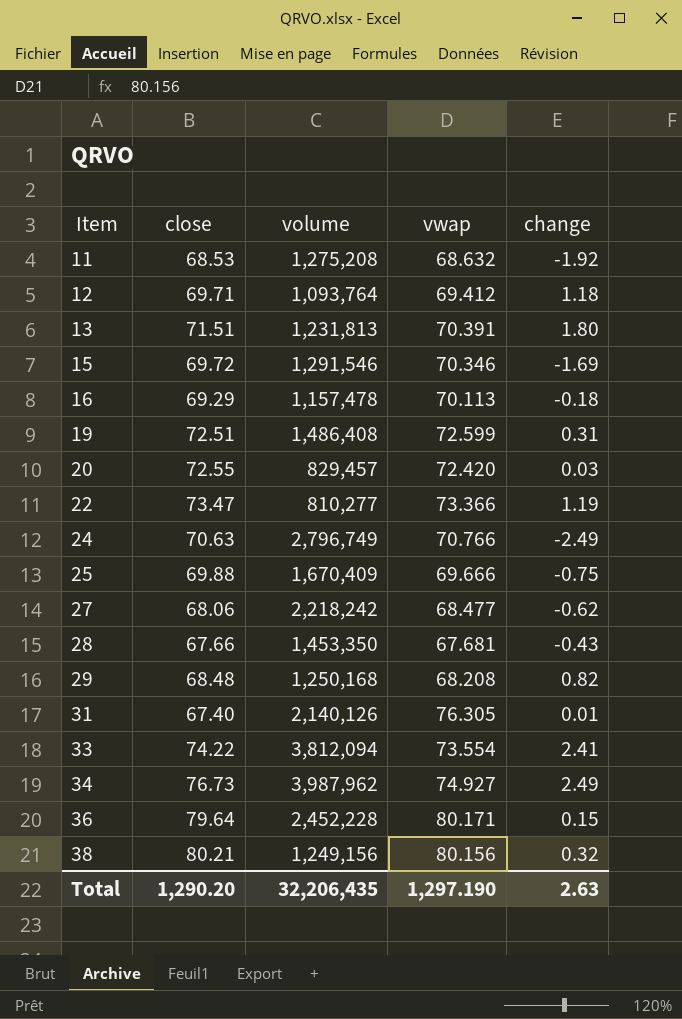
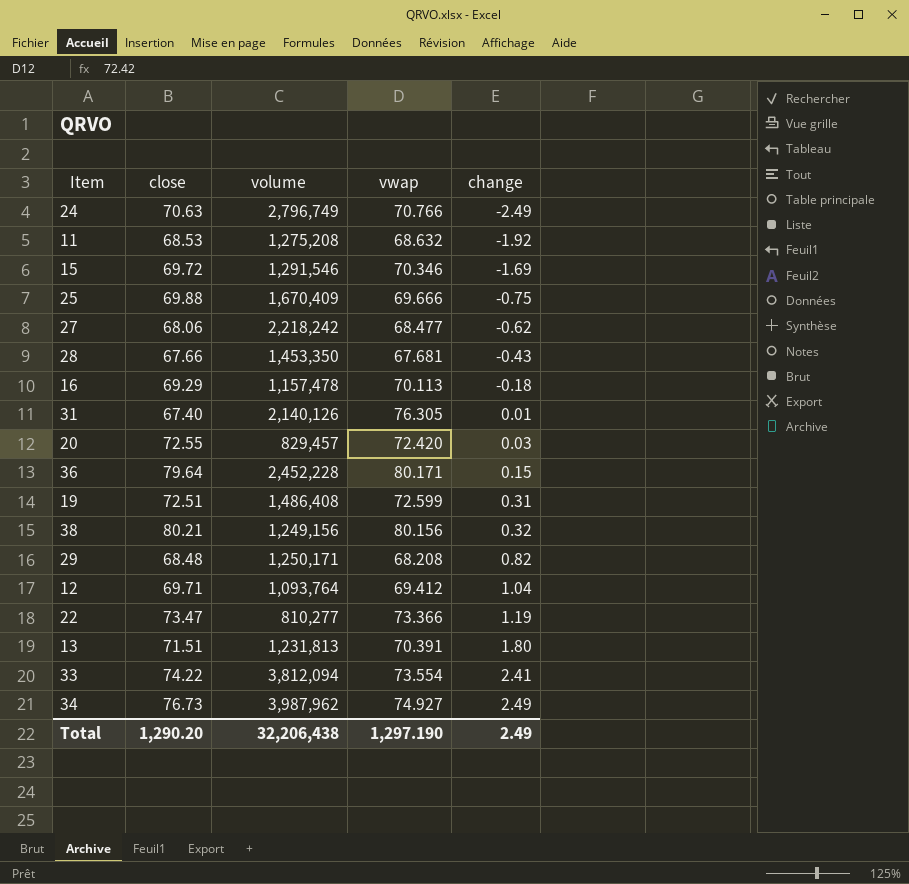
row order: Item ascending -> change ascending
29 | volume: 1,250,168 -> 1,250,171
12 | change: 1.18 -> 1.04
Total | volume: 32,206,435 -> 32,206,438
Total | change: 2.63 -> 2.49

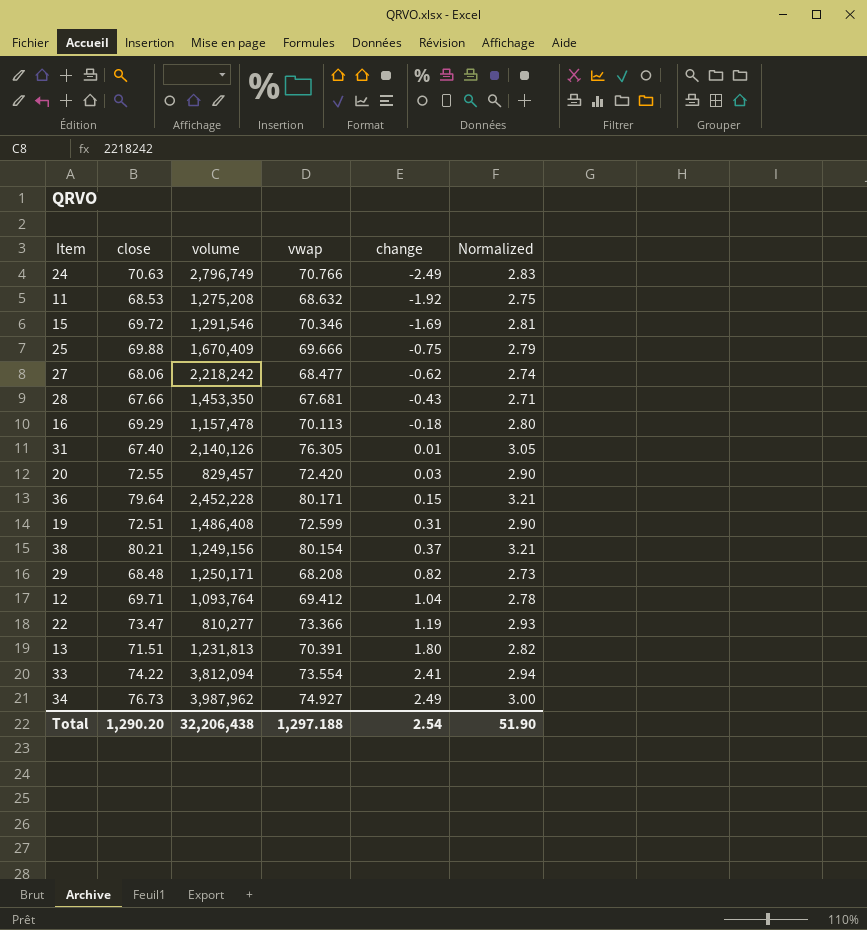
column Normalized | formula: none -> [vwap] * 0.04
38 | vwap: 80.156 -> 80.154
38 | change: 0.32 -> 0.37
Total | vwap: 1,297.190 -> 1,297.188
Total | change: 2.49 -> 2.54

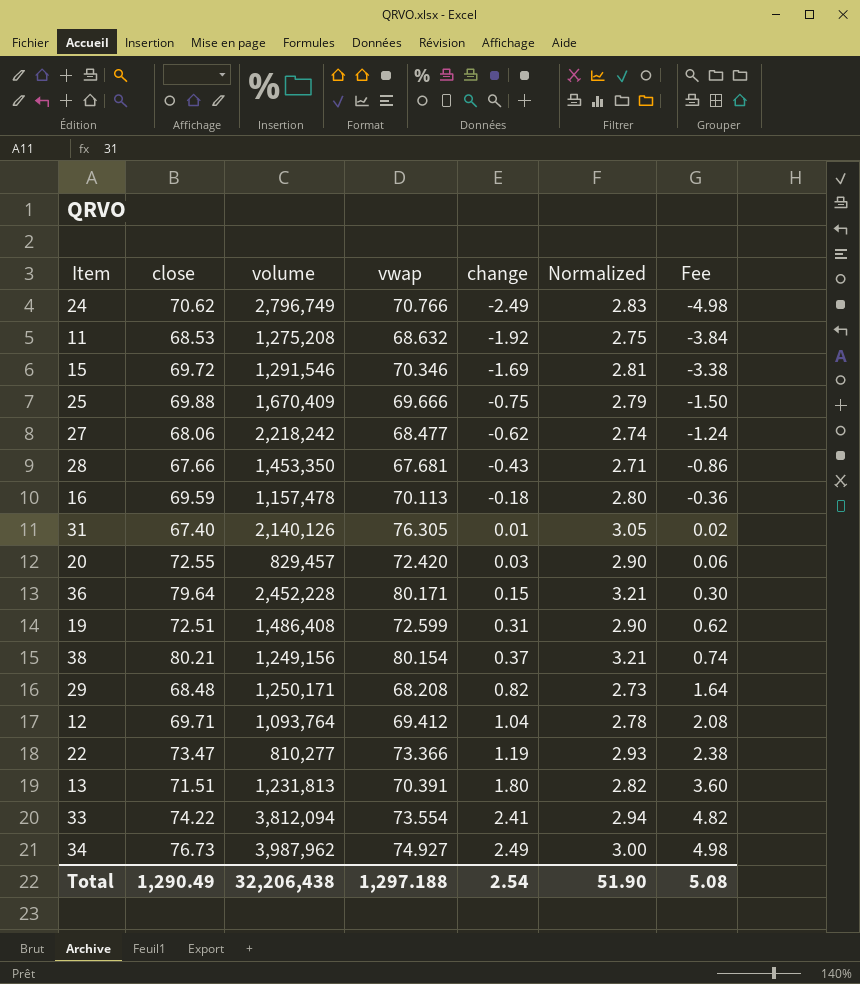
column Fee | formula: none -> [change] * 2
24 | close: 70.63 -> 70.62
16 | close: 69.29 -> 69.59
Total | close: 1,290.20 -> 1,290.49

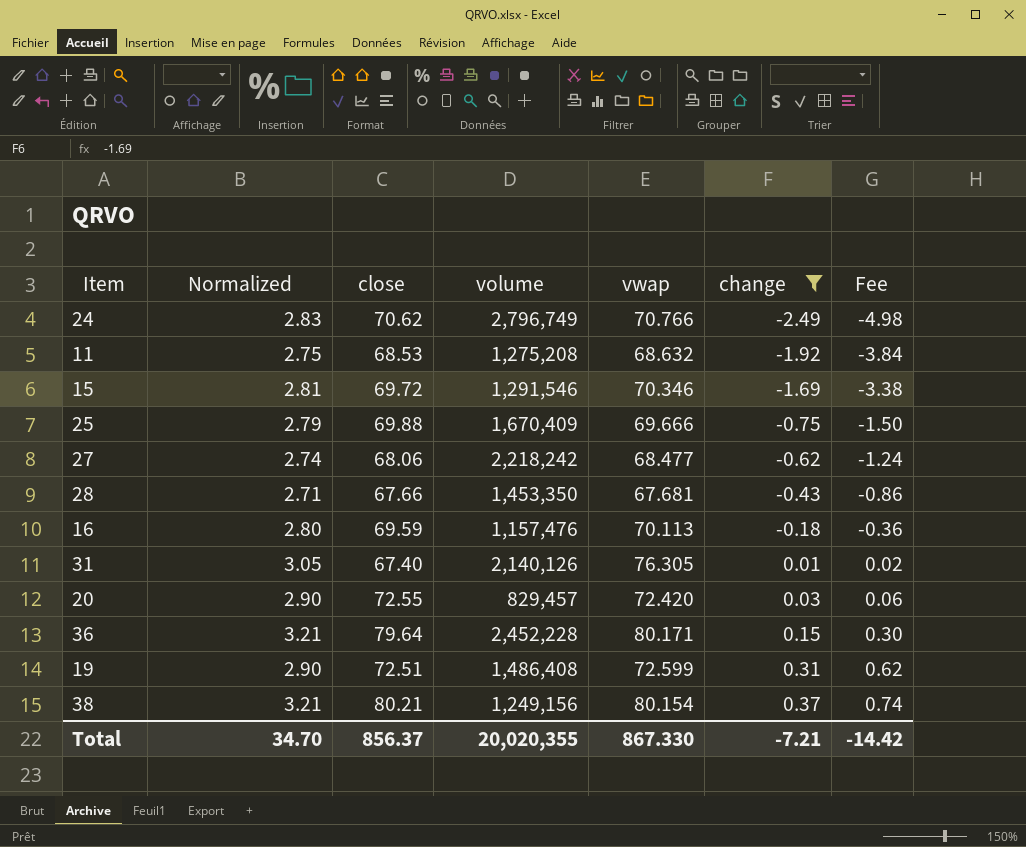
filter: none -> change <= 0.37
column Normalized | position: 6 -> 2
16 | volume: 1,157,478 -> 1,157,476
Total | Normalized: 51.90 -> 34.70
Total | close: 1,290.49 -> 856.37
Total | volume: 32,206,438 -> 20,020,355
Total | vwap: 1,297.188 -> 867.330
Total | change: 2.54 -> -7.21
Total | Fee: 5.08 -> -14.42

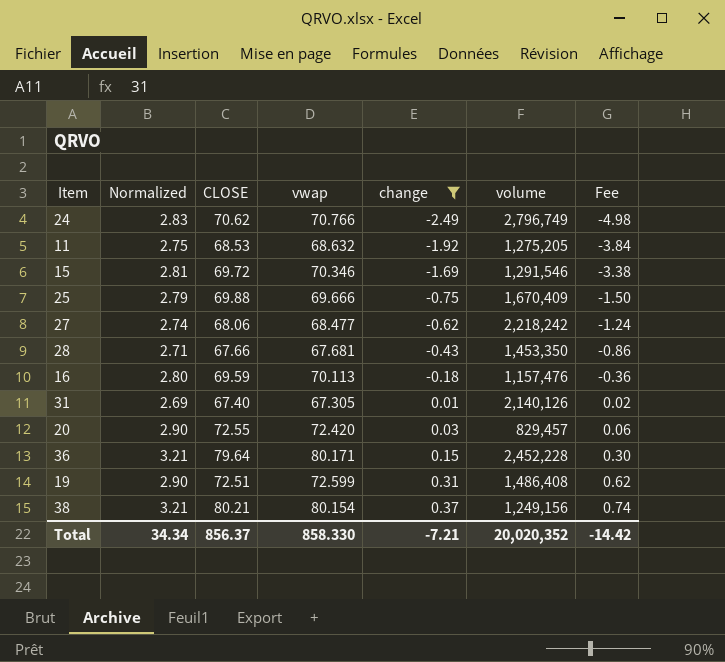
column name: close -> CLOSE
column volume | position: 4 -> 6
11 | volume: 1,275,208 -> 1,275,205
31 | Normalized: 3.05 -> 2.69
31 | vwap: 76.305 -> 67.305
Total | Normalized: 34.70 -> 34.34
Total | vwap: 867.330 -> 858.330
Total | volume: 20,020,355 -> 20,020,352

